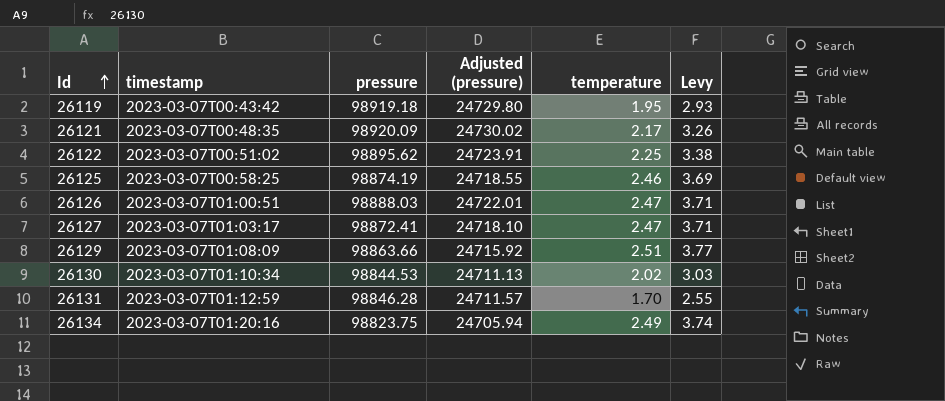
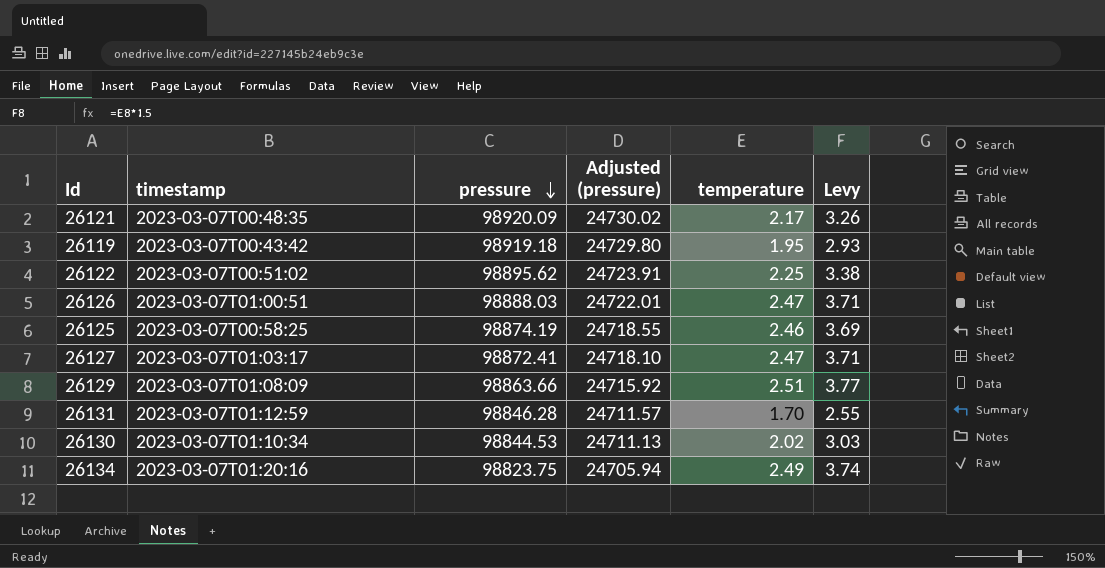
row order: Id ascending -> pressure descending

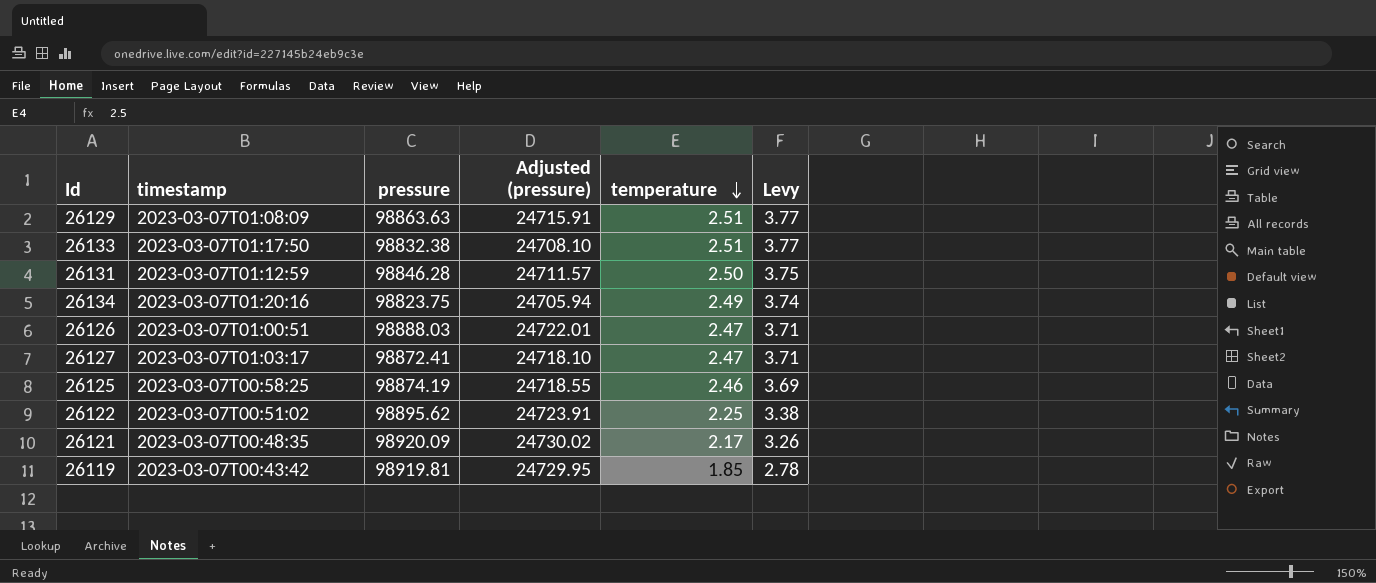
row order: pressure descending -> temperature descending
row 26130: 2023-03-07T01:10:34 | 98844.53 | 24711.13 | 2.02 | 3.03 -> none
26129 | pressure: 98863.66 -> 98863.63
26129 | Adjusted (pressure): 24715.92 -> 24715.91
row 26133: none -> 2023-03-07T01:17:50 | 98832.38 | 24708.10 | 2.51 | 3.77
26131 | temperature: 1.70 -> 2.50
26131 | Levy: 2.55 -> 3.75
26119 | pressure: 98919.18 -> 98919.81
26119 | Adjusted (pressure): 24729.80 -> 24729.95
26119 | temperature: 1.95 -> 1.85
26119 | Levy: 2.93 -> 2.78

